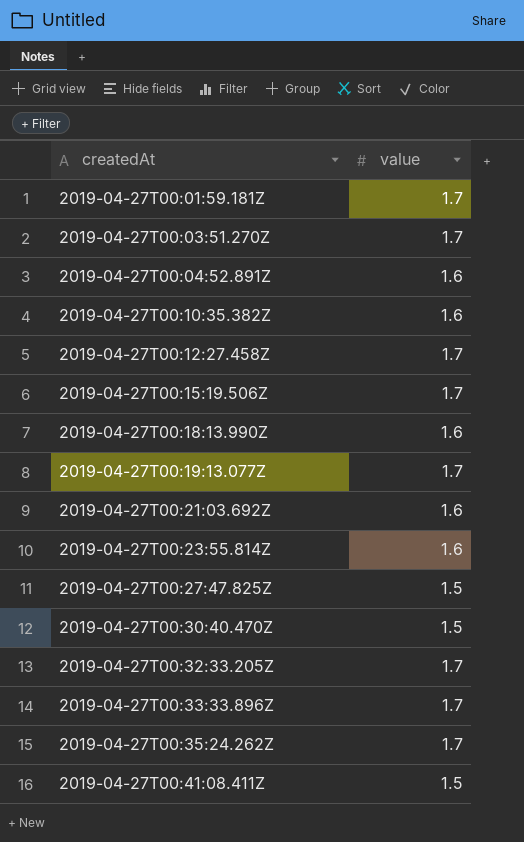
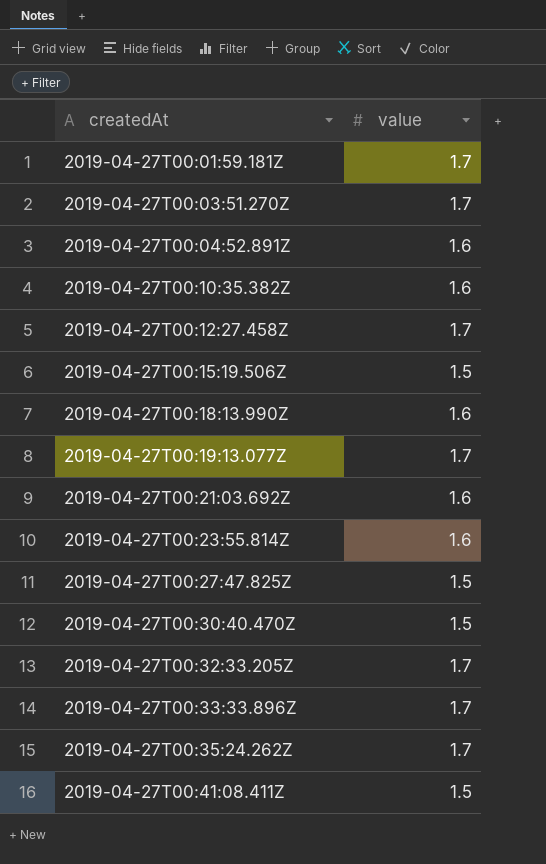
2019-04-27T00:15:19.506Z | value: 1.7 -> 1.5

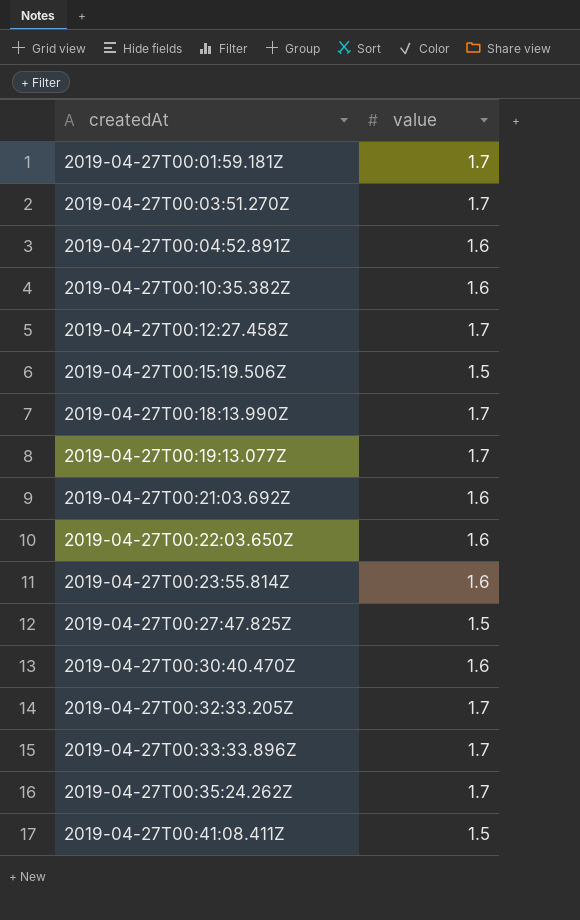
2019-04-27T00:18:13.990Z | value: 1.6 -> 1.7
row 2019-04-27T00:22:03.650Z: none -> 1.6
2019-04-27T00:30:40.470Z | value: 1.5 -> 1.6

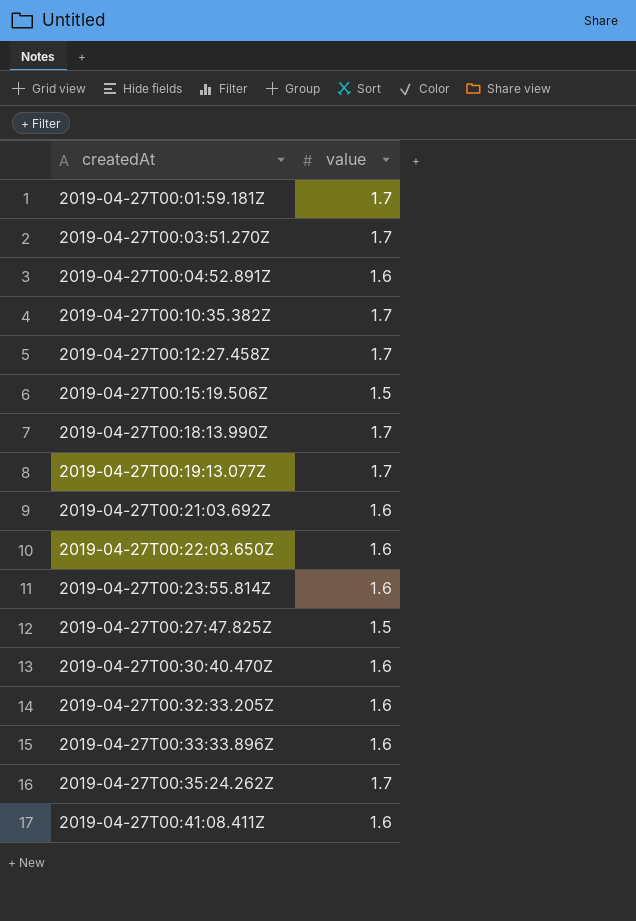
2019-04-27T00:10:35.382Z | value: 1.6 -> 1.7
2019-04-27T00:32:33.205Z | value: 1.7 -> 1.6
2019-04-27T00:33:33.896Z | value: 1.7 -> 1.6
2019-04-27T00:41:08.411Z | value: 1.5 -> 1.6

